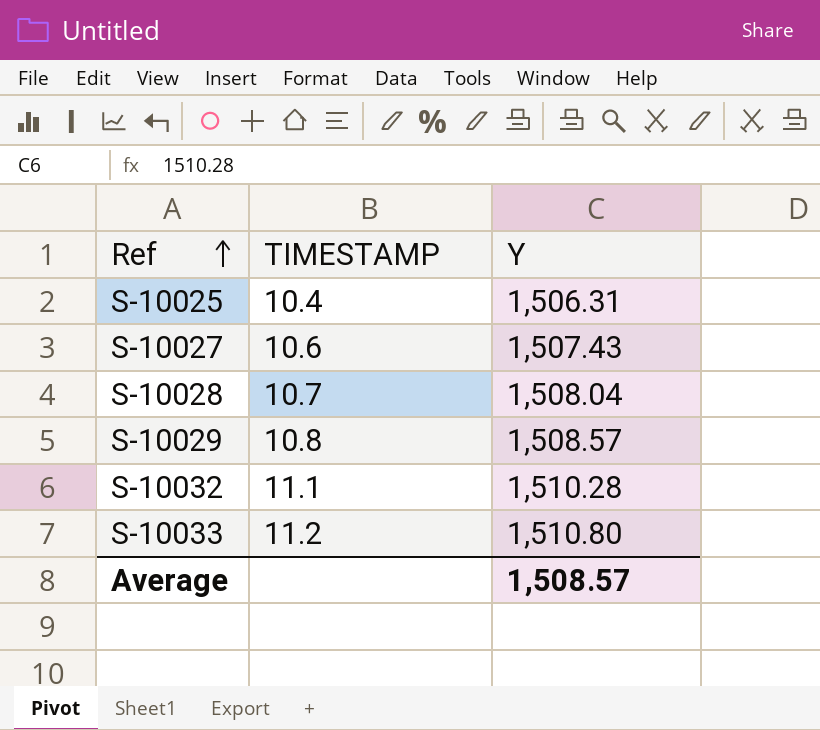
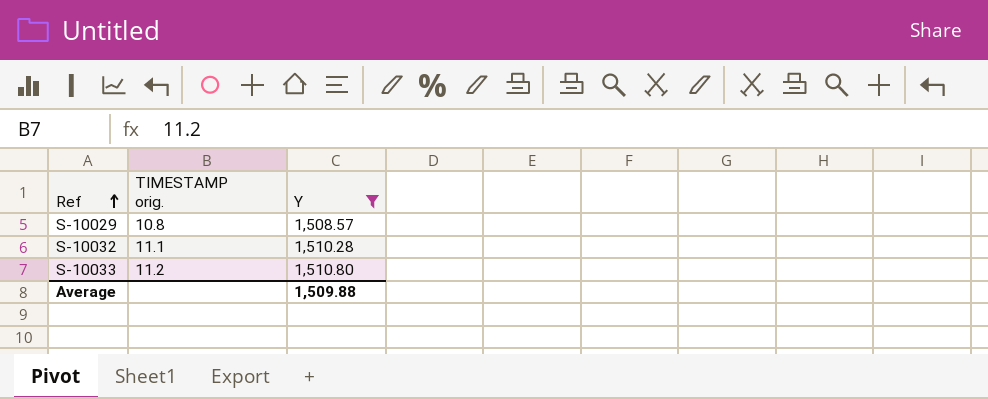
filter: none -> Y >= 1,508.57
column name: TIMESTAMP -> TIMESTAMP orig.
Average | Y: 1,508.57 -> 1,509.88

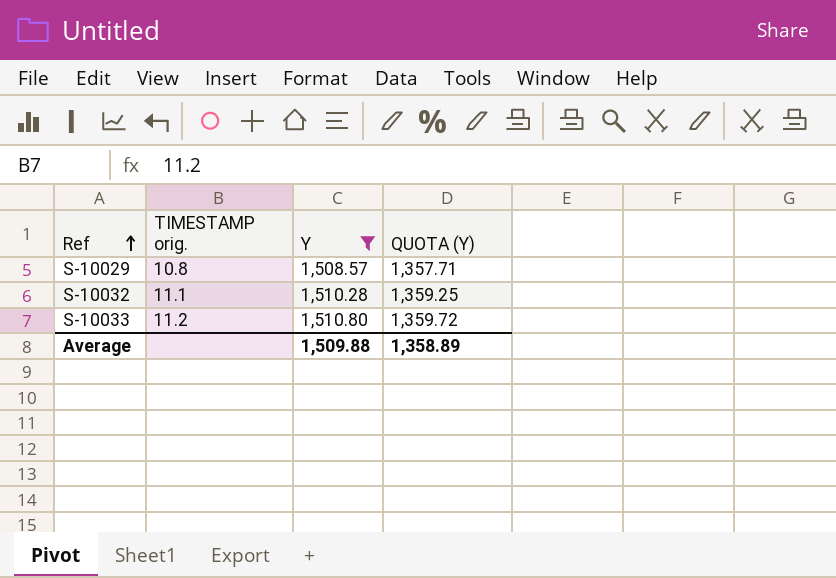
column QUOTA (Y) | formula: none -> [Y] * 0.9

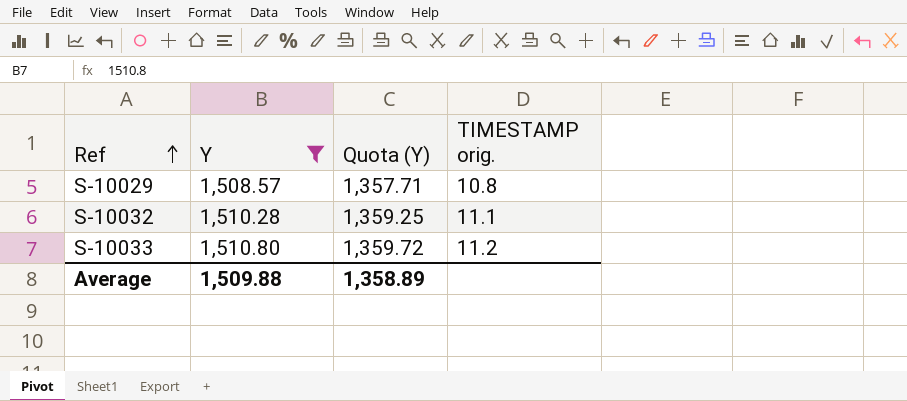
column name: QUOTA (Y) -> Quota (Y)
column TIMESTAMP orig. | position: 2 -> 4

